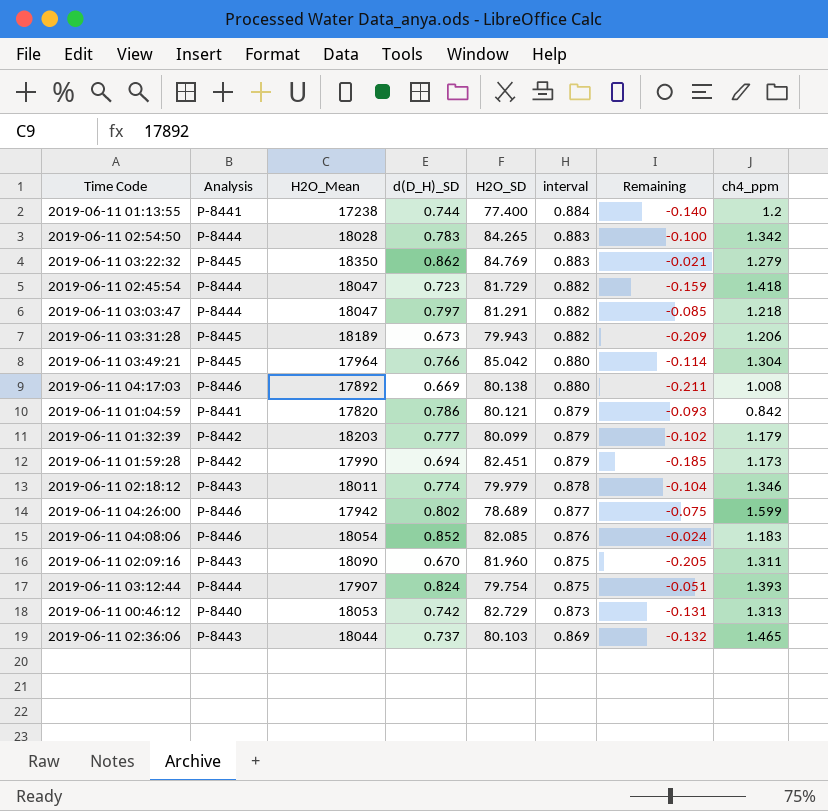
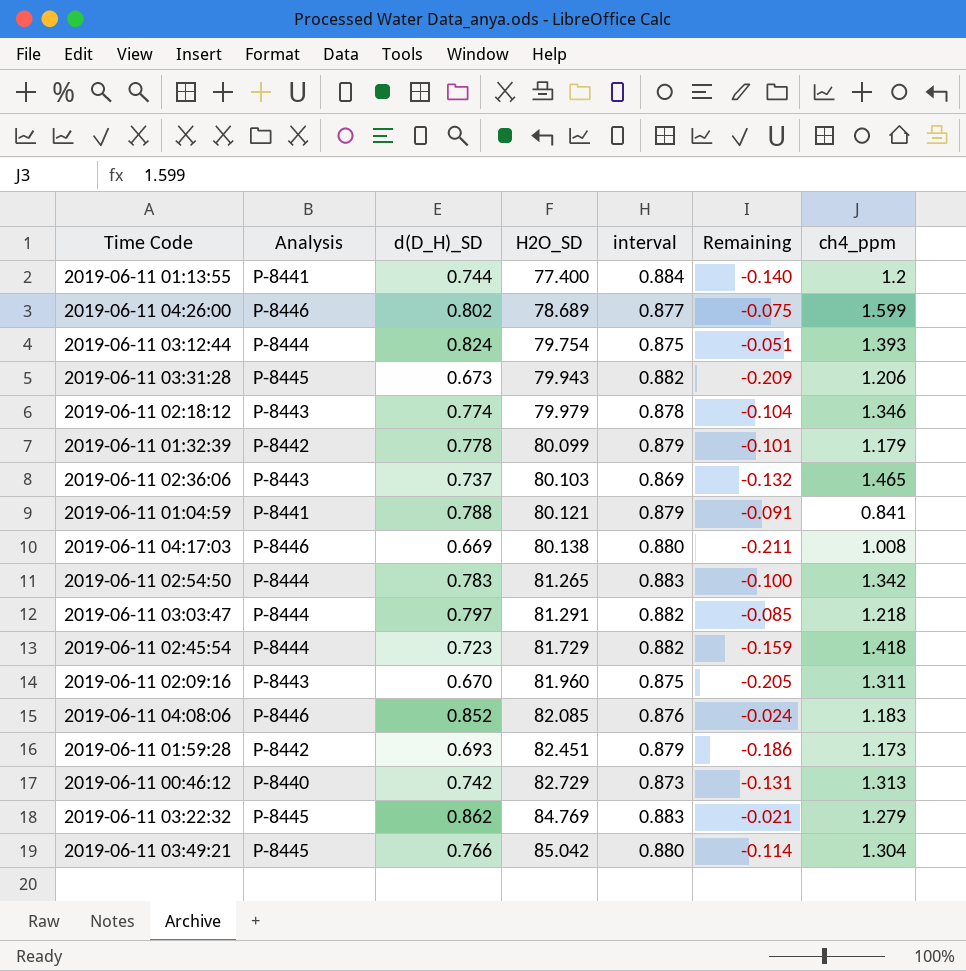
row order: interval descending -> H2O_SD ascending
column H2O_Mean | position: 3 -> none
2019-06-11 01:32:39 | d(D_H)_SD: 0.777 -> 0.778
2019-06-11 01:32:39 | Remaining: -0.102 -> -0.101
2019-06-11 01:04:59 | d(D_H)_SD: 0.786 -> 0.788
2019-06-11 01:04:59 | Remaining: -0.093 -> -0.091
2019-06-11 01:04:59 | ch4_ppm: 0.842 -> 0.841
2019-06-11 02:54:50 | H2O_SD: 84.265 -> 81.265
2019-06-11 01:59:28 | d(D_H)_SD: 0.694 -> 0.693
2019-06-11 01:59:28 | Remaining: -0.185 -> -0.186

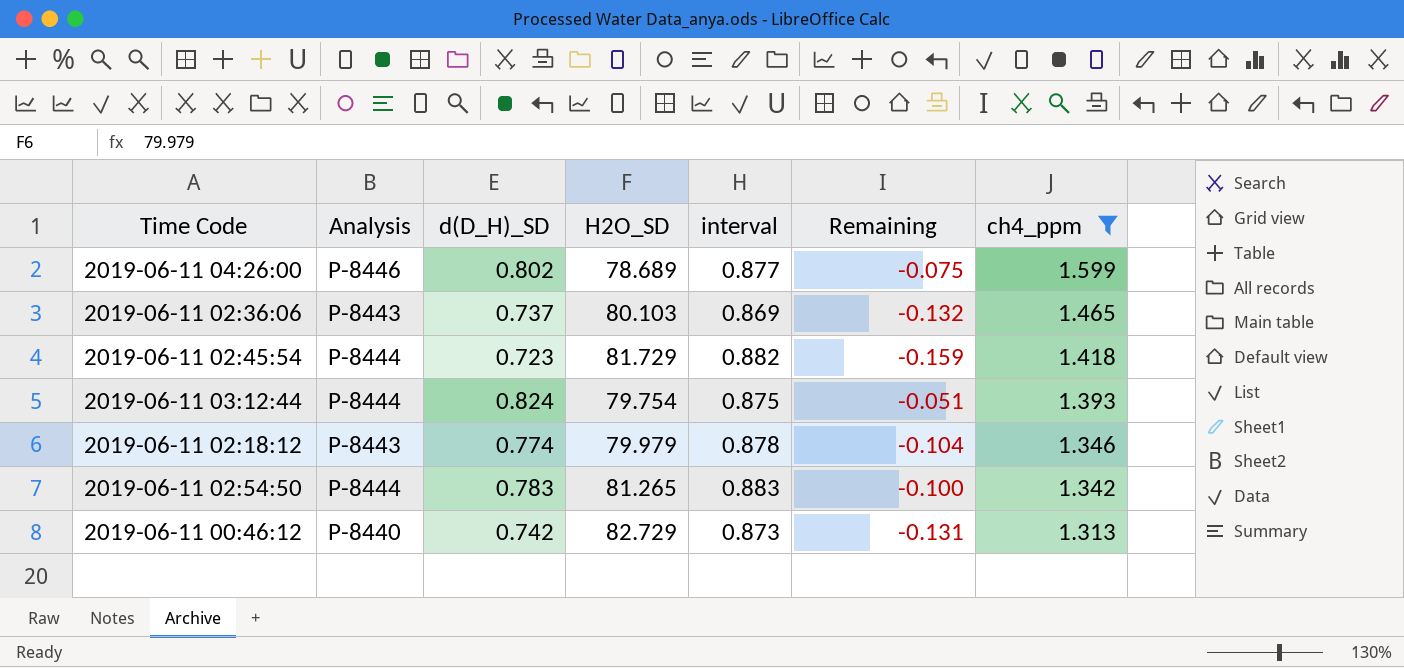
filter: none -> ch4_ppm >= 1.313
row order: H2O_SD ascending -> ch4_ppm descending

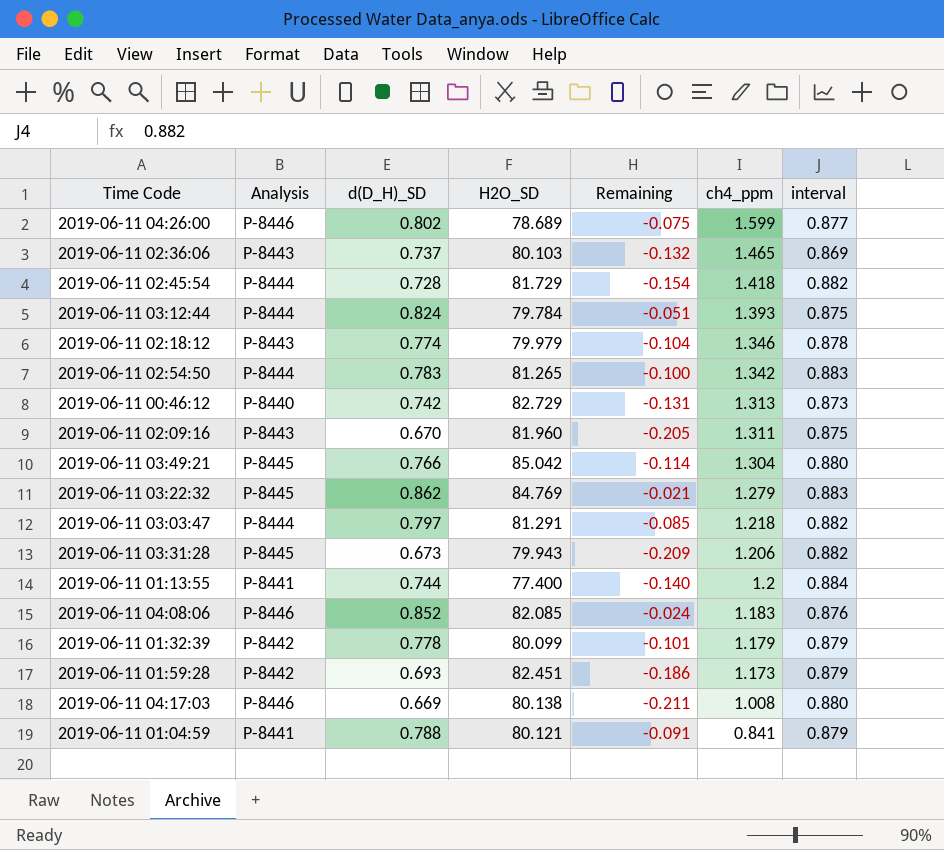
filter: ch4_ppm >= 1.313 -> none
column interval | position: 5 -> 7
2019-06-11 02:45:54 | d(D_H)_SD: 0.723 -> 0.728
2019-06-11 02:45:54 | Remaining: -0.159 -> -0.154
2019-06-11 03:12:44 | H2O_SD: 79.754 -> 79.784

